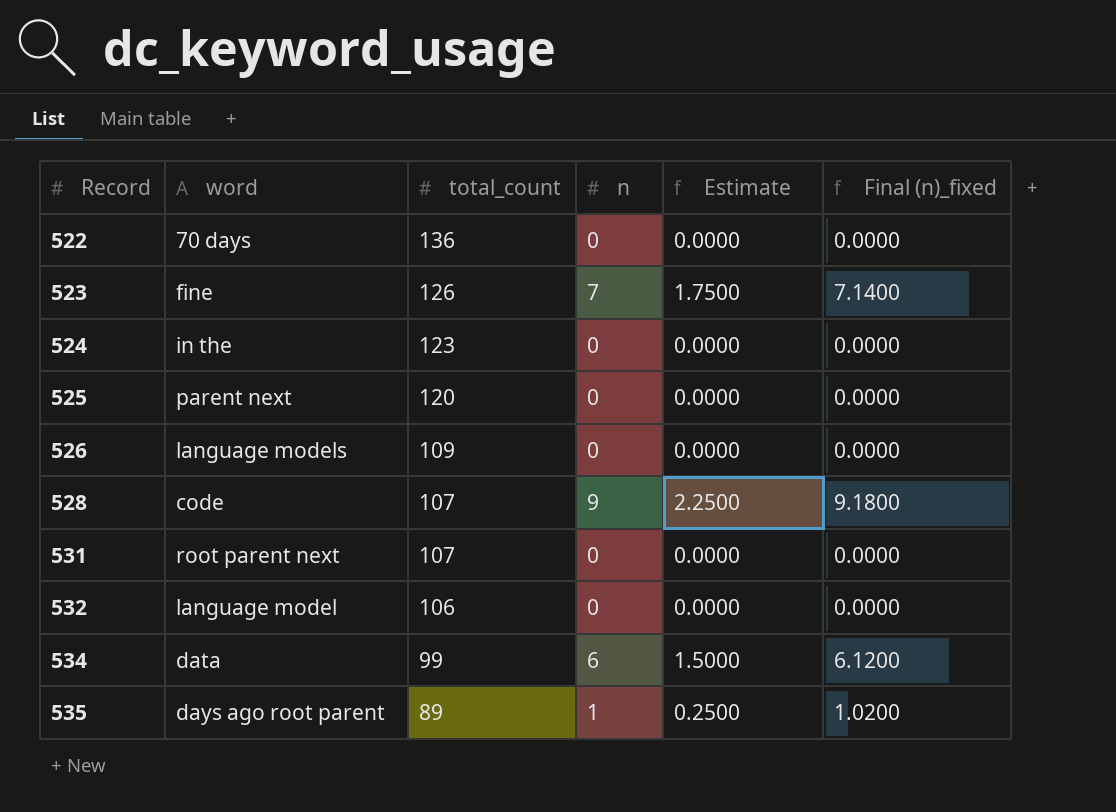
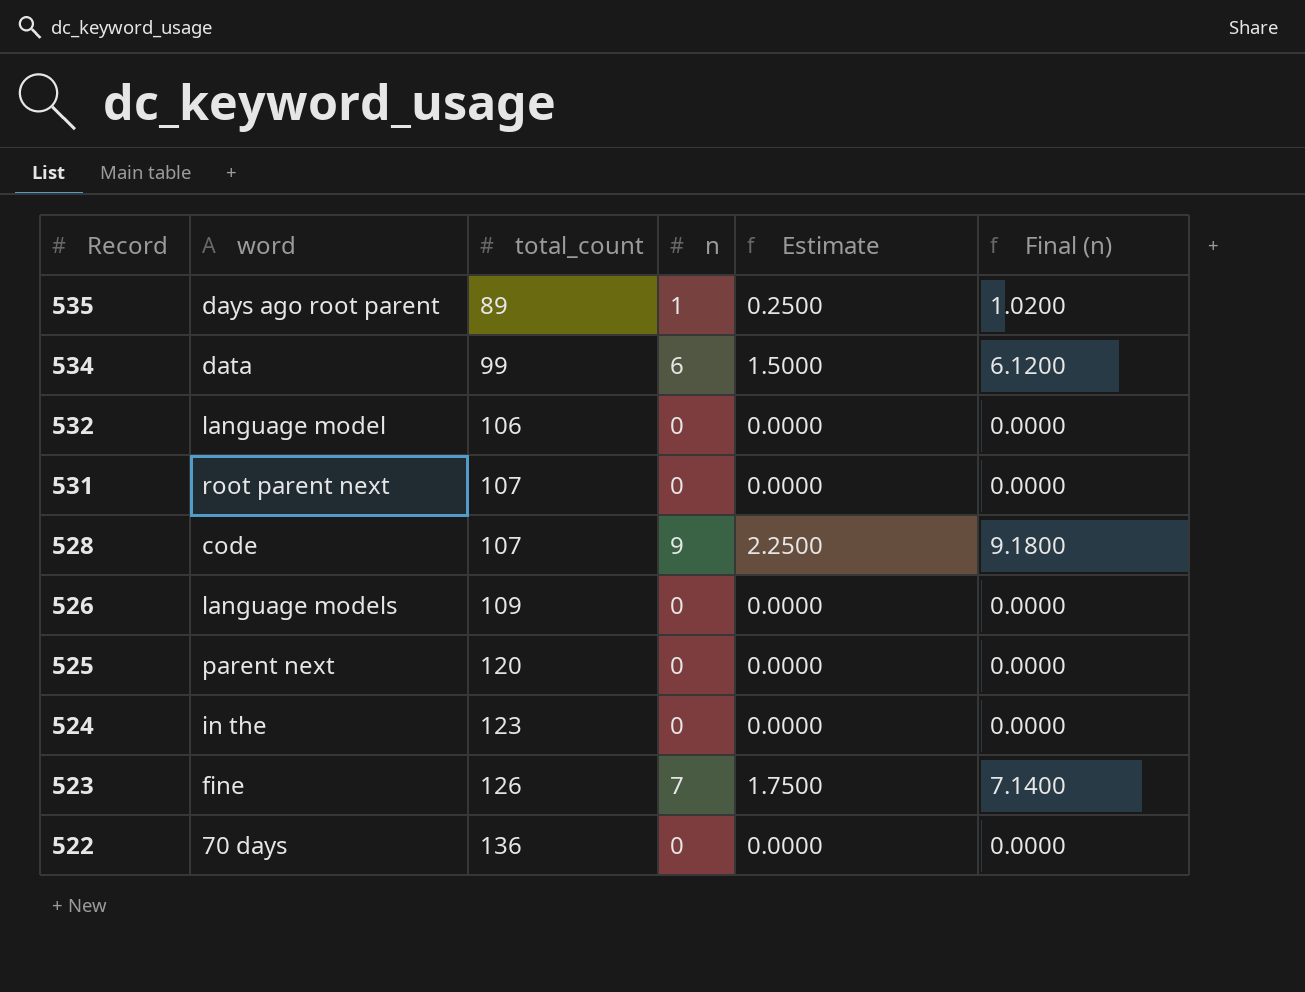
row order: Record ascending -> Record descending
column name: Final (n)_fixed -> Final (n)

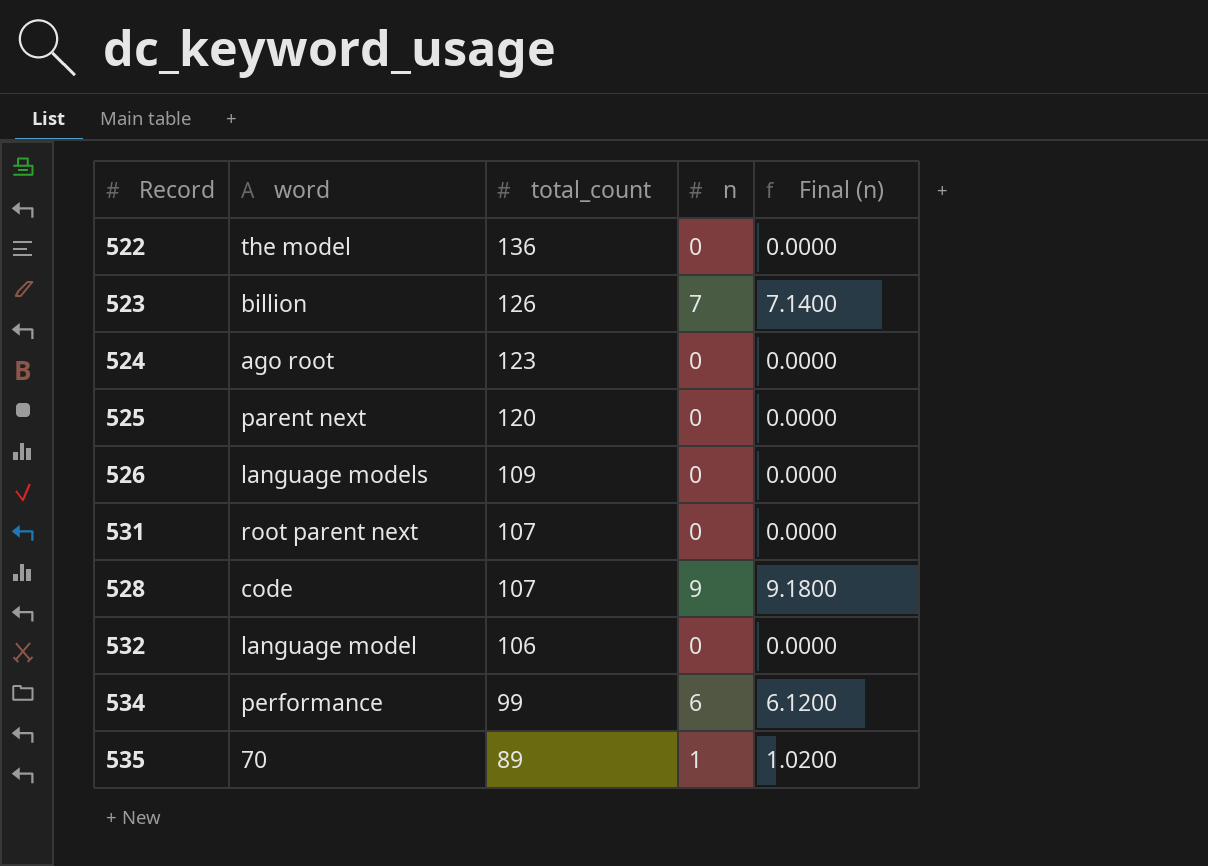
row order: Record descending -> total_count descending
column Estimate | formula: [n] * 0.25 -> none
522 | word: 70 days -> the model
523 | word: fine -> billion
524 | word: in the -> ago root
534 | word: data -> performance
535 | word: days ago root parent -> 70

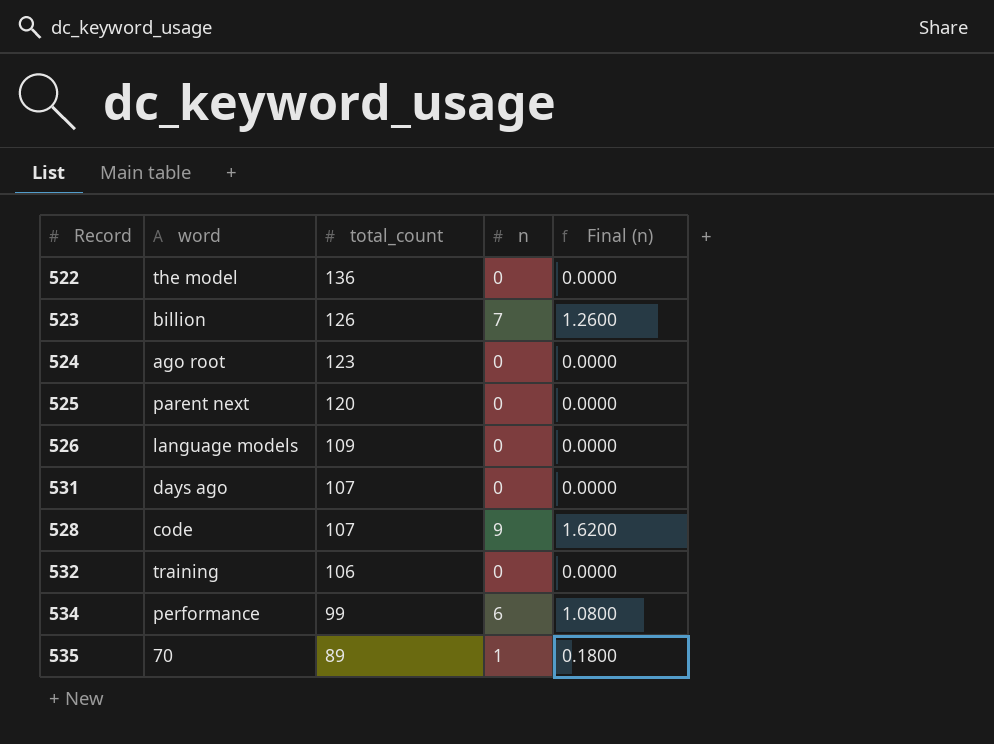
column Final (n) | formula: [n] * 1.02 -> [n] * 0.18
531 | word: root parent next -> days ago
532 | word: language model -> training

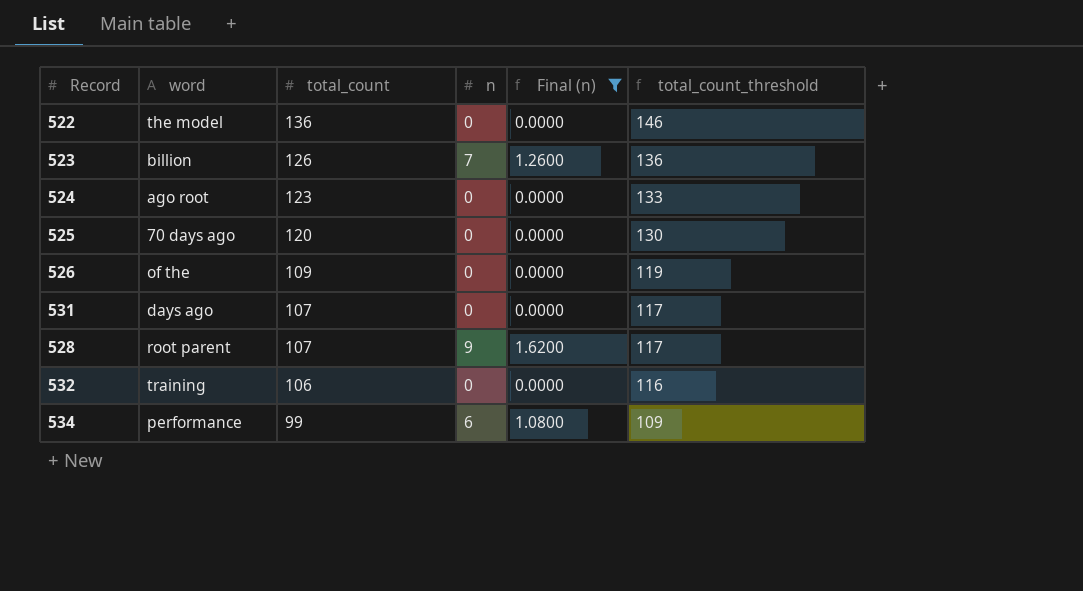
filter: none -> Final (n) != 0.1800
column total_count_threshold | formula: none -> [total_count] + 10
525 | word: parent next -> 70 days ago
526 | word: language models -> of the
528 | word: code -> root parent

